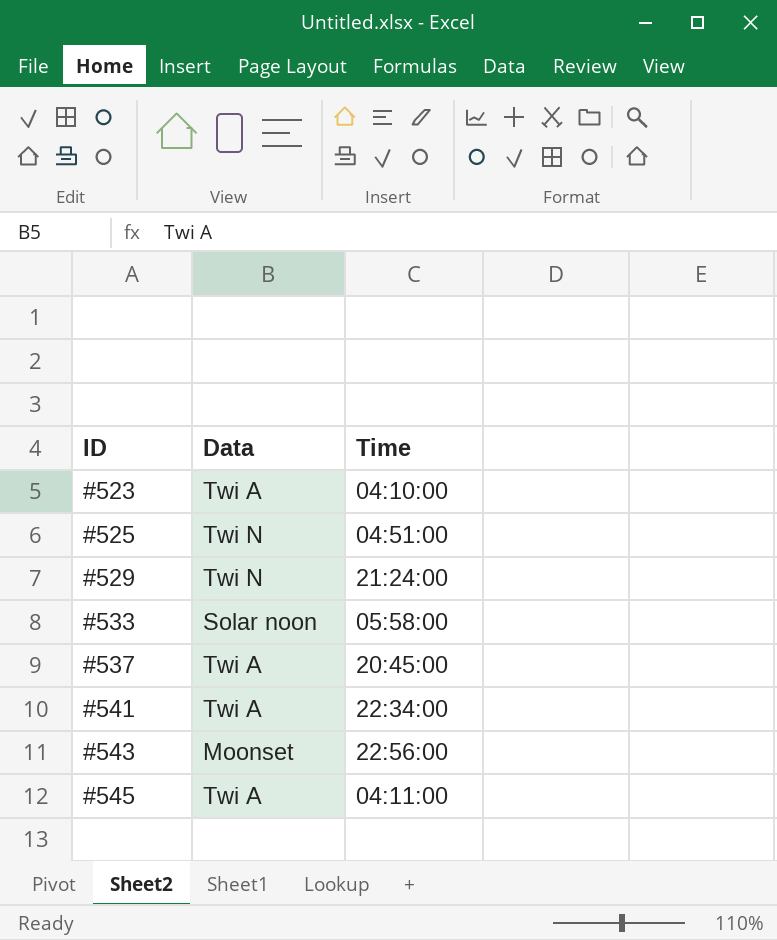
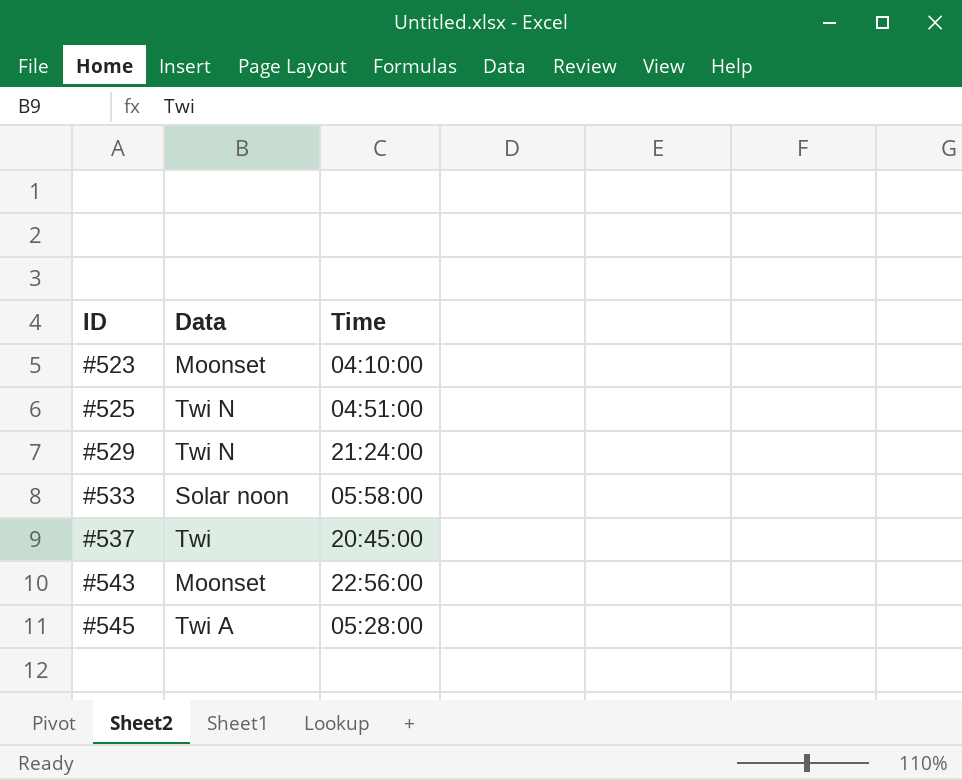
row #541: Twi A | 22:34:00 -> none
#523 | Data: Twi A -> Moonset
#537 | Data: Twi A -> Twi
#545 | Time: 04:11:00 -> 05:28:00

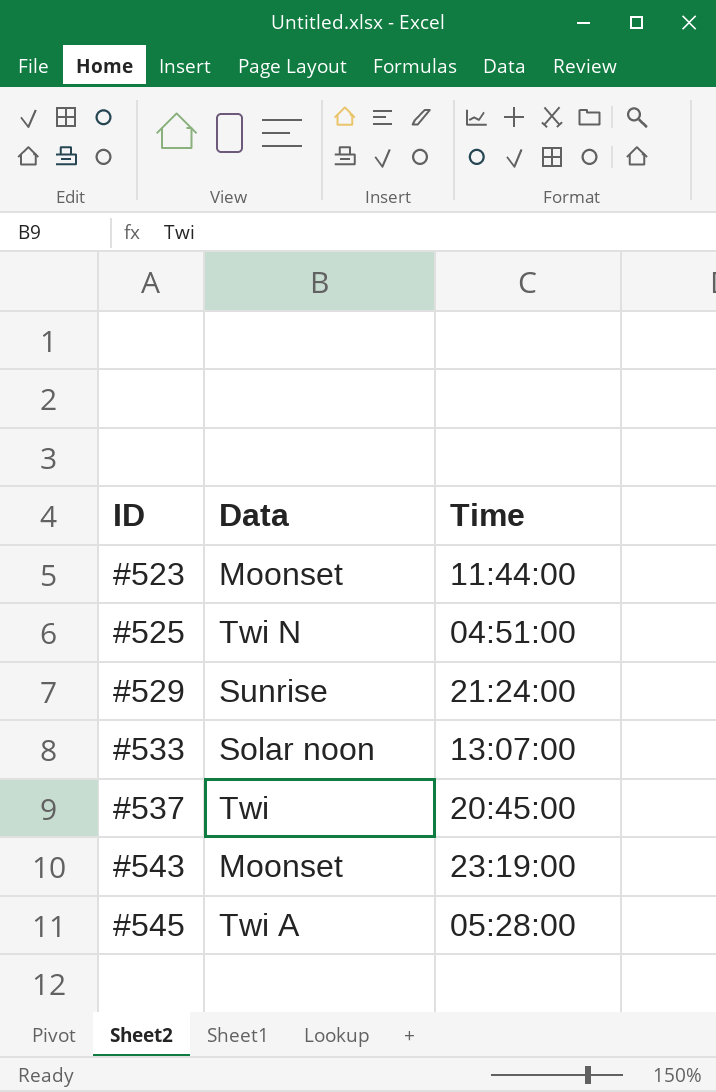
#523 | Time: 04:10:00 -> 11:44:00
#529 | Data: Twi N -> Sunrise
#533 | Time: 05:58:00 -> 13:07:00
#543 | Time: 22:56:00 -> 23:19:00

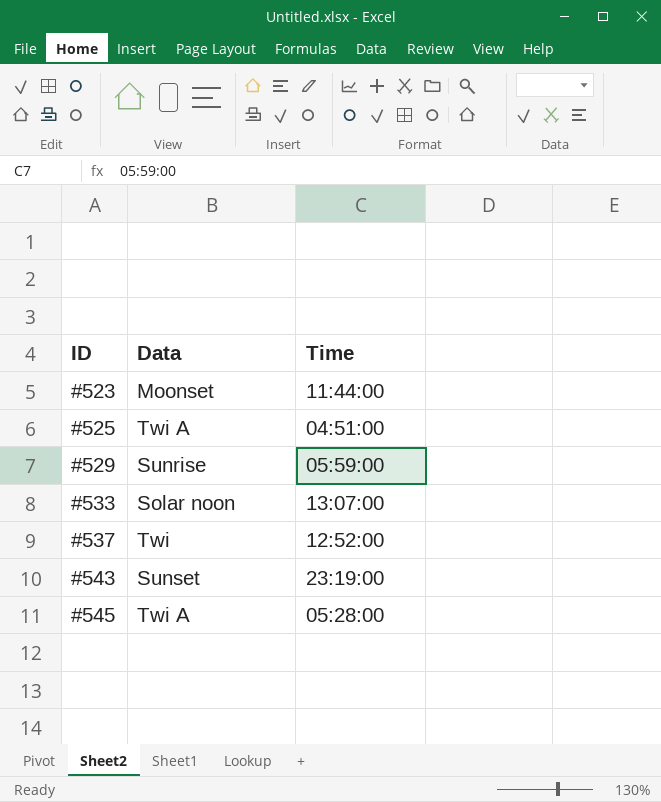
#525 | Data: Twi N -> Twi A
#529 | Time: 21:24:00 -> 05:59:00
#537 | Time: 20:45:00 -> 12:52:00
#543 | Data: Moonset -> Sunset

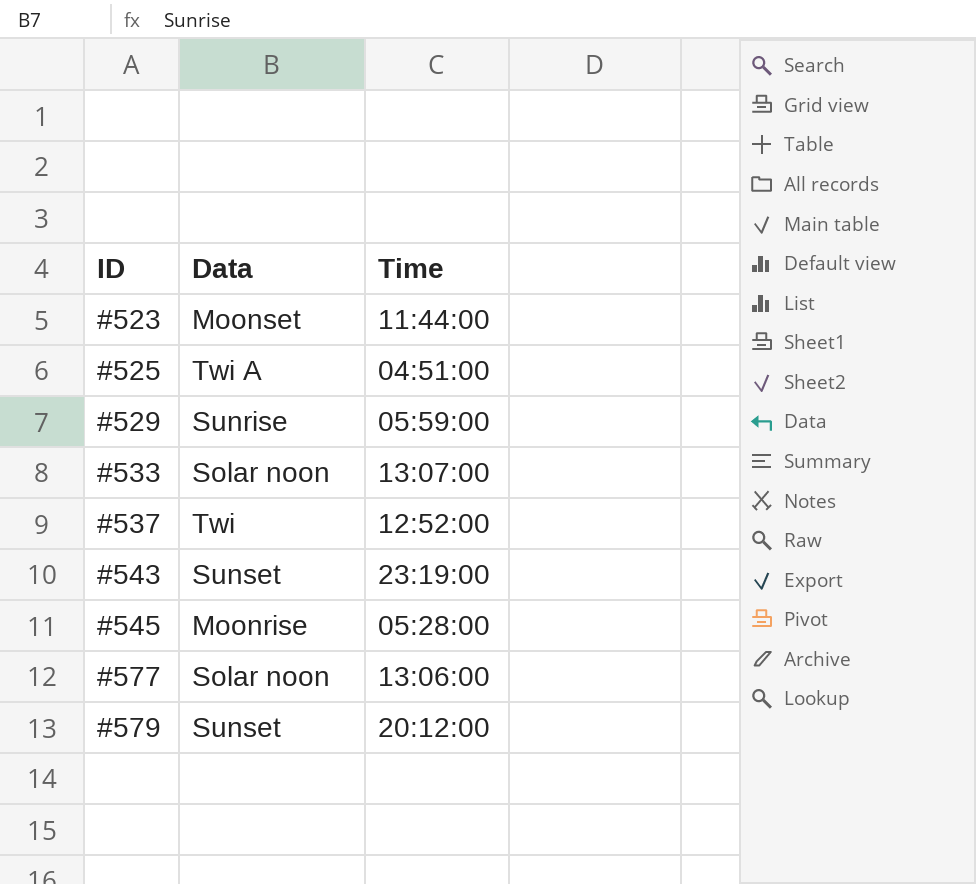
#545 | Data: Twi A -> Moonrise
row #577: none -> Solar noon | 13:06:00
row #579: none -> Sunset | 20:12:00

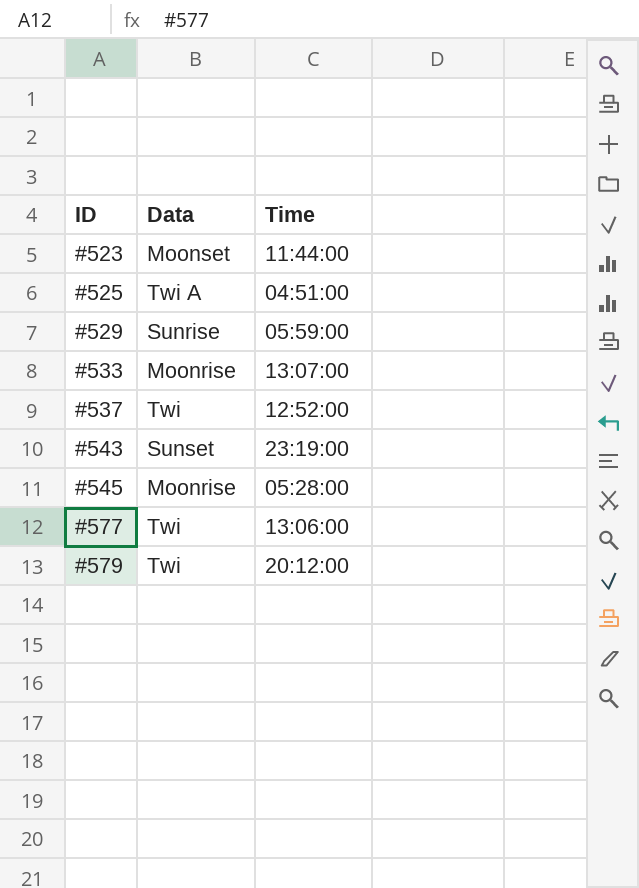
#533 | Data: Solar noon -> Moonrise
#577 | Data: Solar noon -> Twi
#579 | Data: Sunset -> Twi

